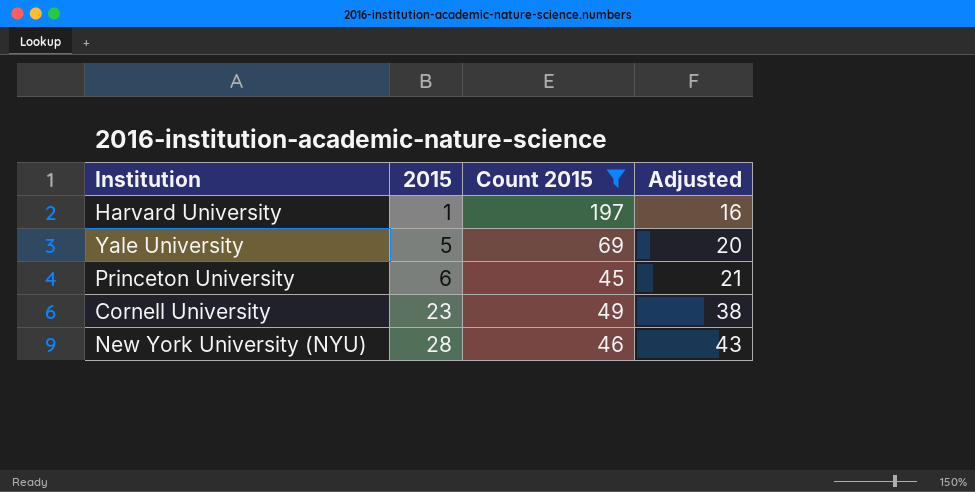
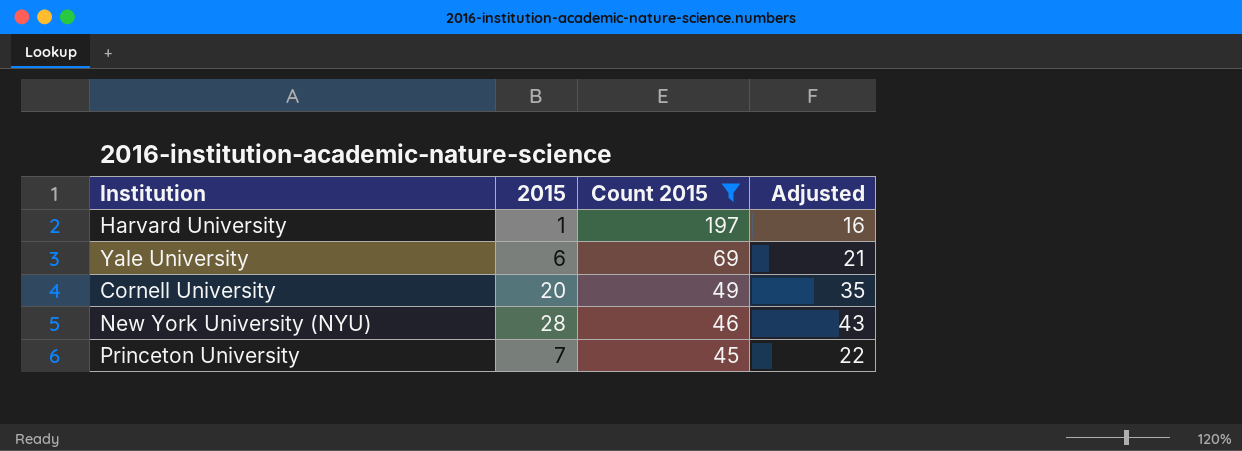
row order: 2015 ascending -> Count 2015 descending
Yale University | 2015: 5 -> 6
Yale University | Adjusted: 20 -> 21
Cornell University | 2015: 23 -> 20
Cornell University | Adjusted: 38 -> 35
Princeton University | 2015: 6 -> 7
Princeton University | Adjusted: 21 -> 22

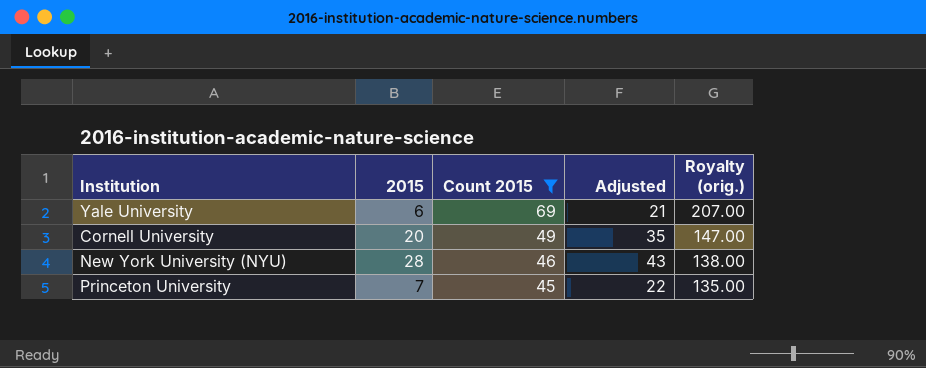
column Royalty (orig.) | formula: none -> [Count 2015] * 3
row Harvard University: 1 | 197 | 16 -> none

